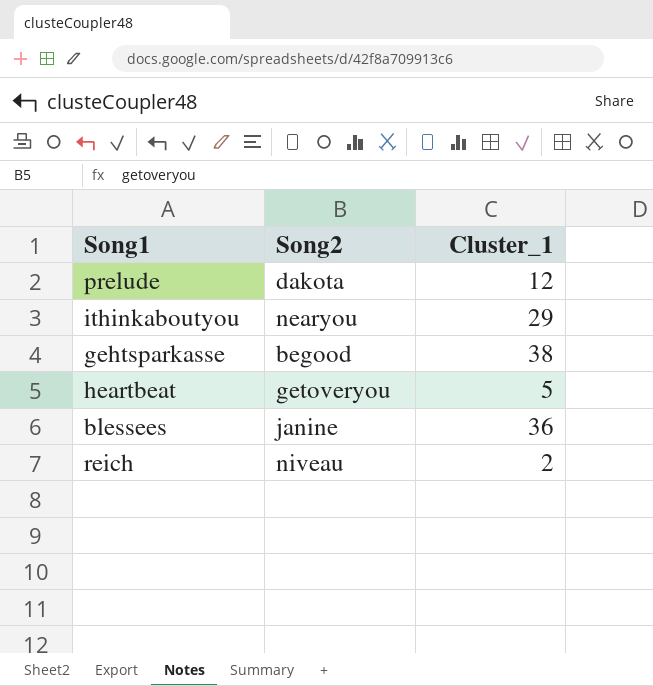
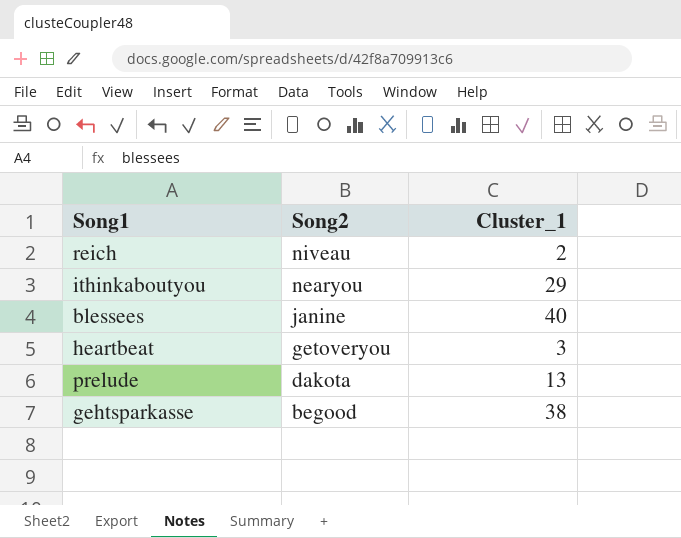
row order: none -> Song2 descending
blessees | Cluster_1: 36 -> 40
heartbeat | Cluster_1: 5 -> 3
prelude | Cluster_1: 12 -> 13

